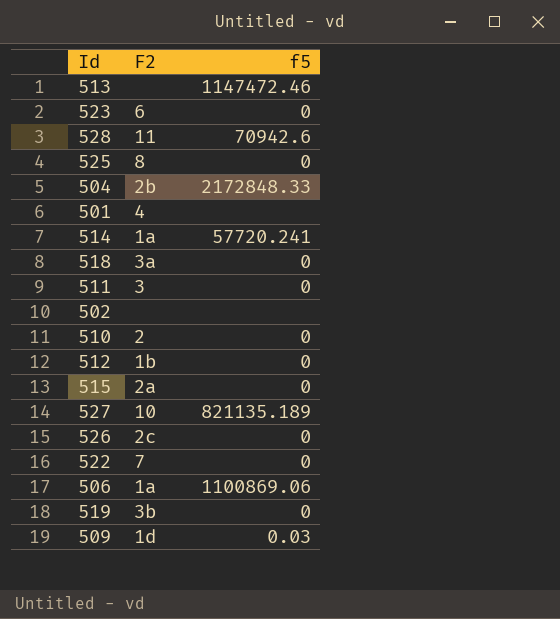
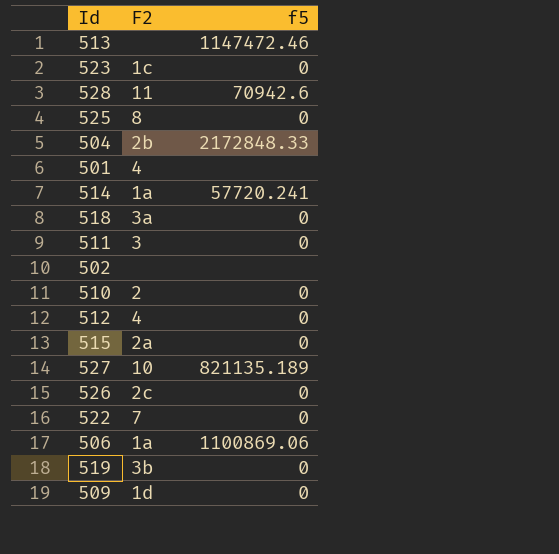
523 | F2: 6 -> 1c
512 | F2: 1b -> 4
509 | f5: 0.03 -> 0

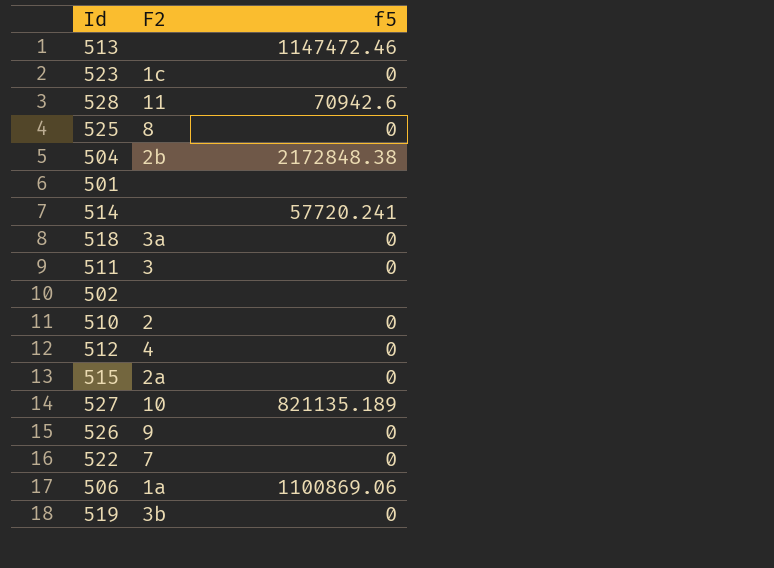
row 509: 1d | 0 -> none
504 | f5: 2172848.33 -> 2172848.38
501 | F2: 4 -> none
514 | F2: 1a -> none
526 | F2: 2c -> 9

